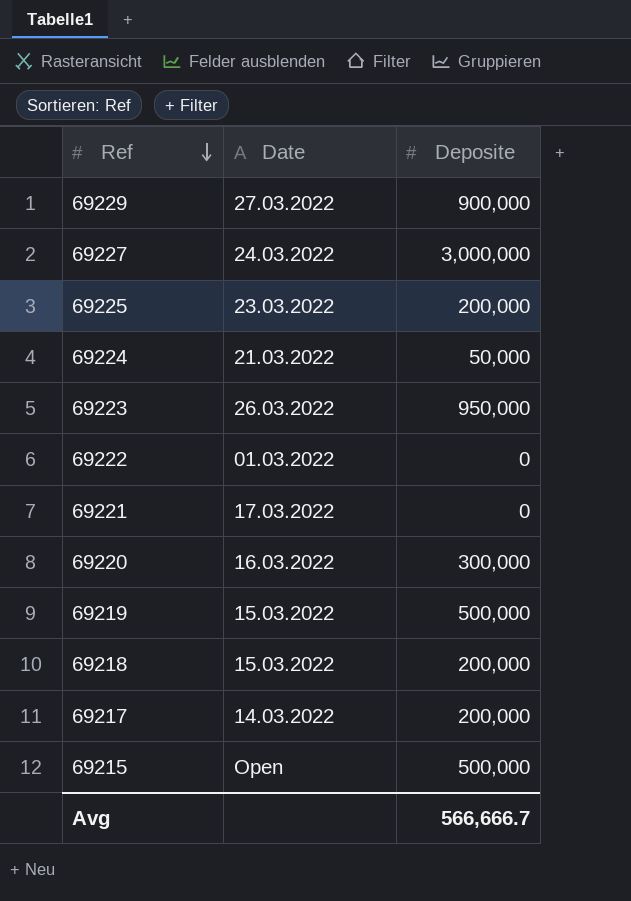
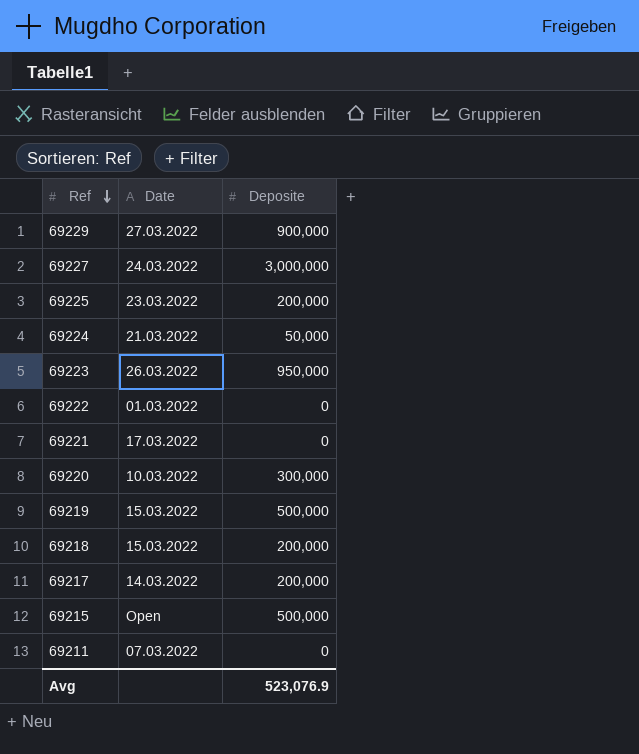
69220 | Date: 16.03.2022 -> 10.03.2022
row 69211: none -> 07.03.2022 | 0
Avg | Deposite: 566,666.7 -> 523,076.9

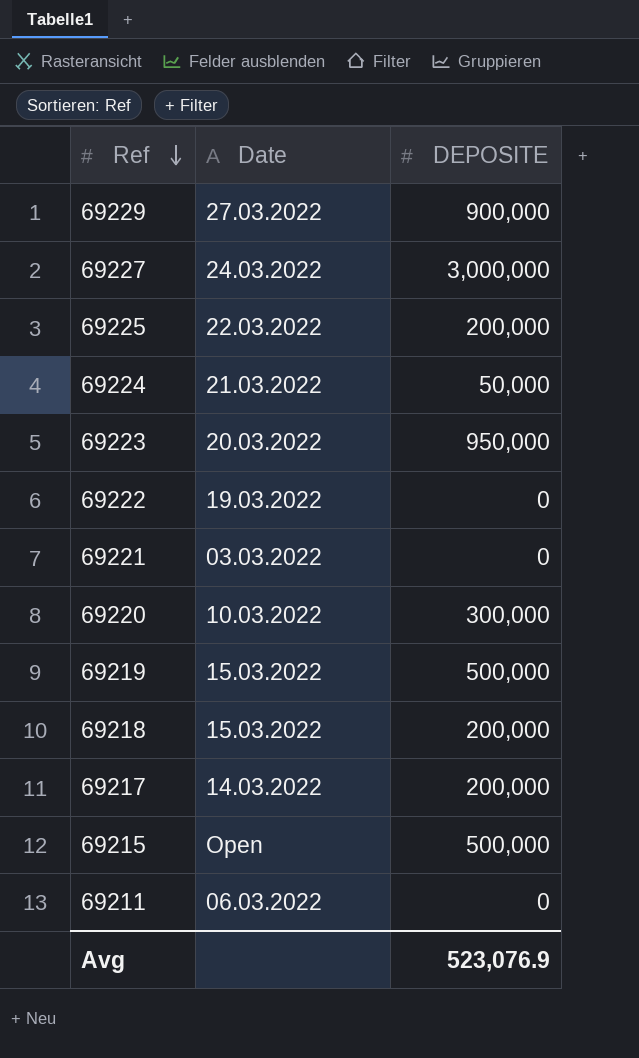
column name: Deposite -> DEPOSITE
69225 | Date: 23.03.2022 -> 22.03.2022
69223 | Date: 26.03.2022 -> 20.03.2022
69222 | Date: 01.03.2022 -> 19.03.2022
69221 | Date: 17.03.2022 -> 03.03.2022
69211 | Date: 07.03.2022 -> 06.03.2022

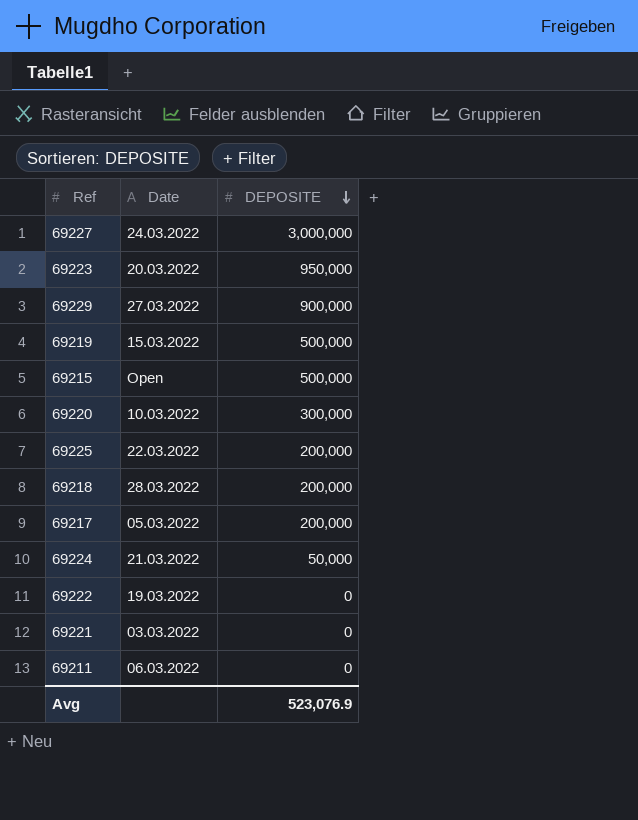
row order: Ref descending -> DEPOSITE descending
69218 | Date: 15.03.2022 -> 28.03.2022
69217 | Date: 14.03.2022 -> 05.03.2022

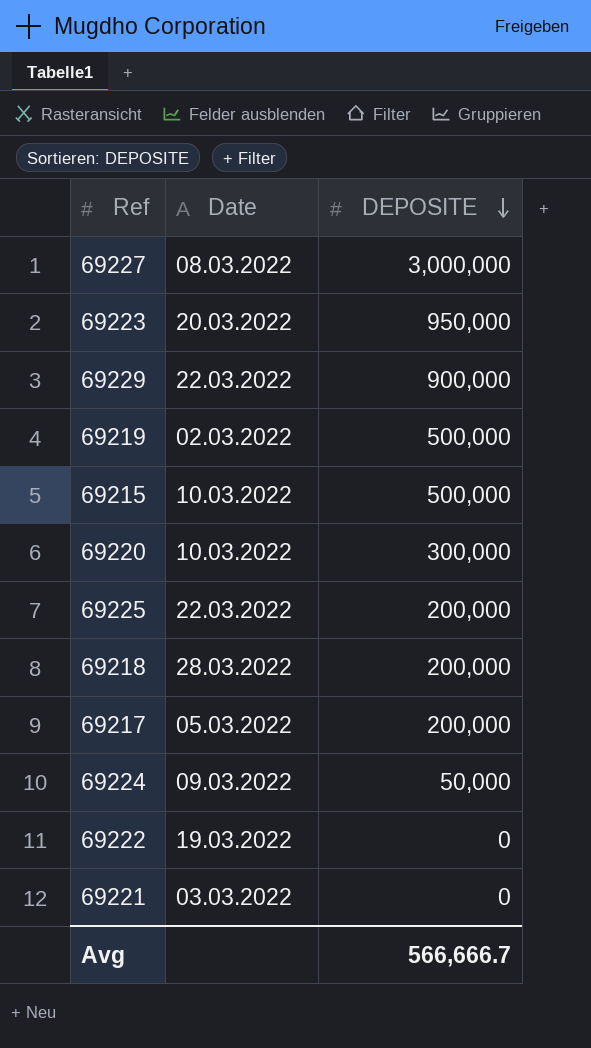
row 69211: 06.03.2022 | 0 -> none
69227 | Date: 24.03.2022 -> 08.03.2022
69229 | Date: 27.03.2022 -> 22.03.2022
69219 | Date: 15.03.2022 -> 02.03.2022
69215 | Date: Open -> 10.03.2022
69224 | Date: 21.03.2022 -> 09.03.2022
Avg | DEPOSITE: 523,076.9 -> 566,666.7

